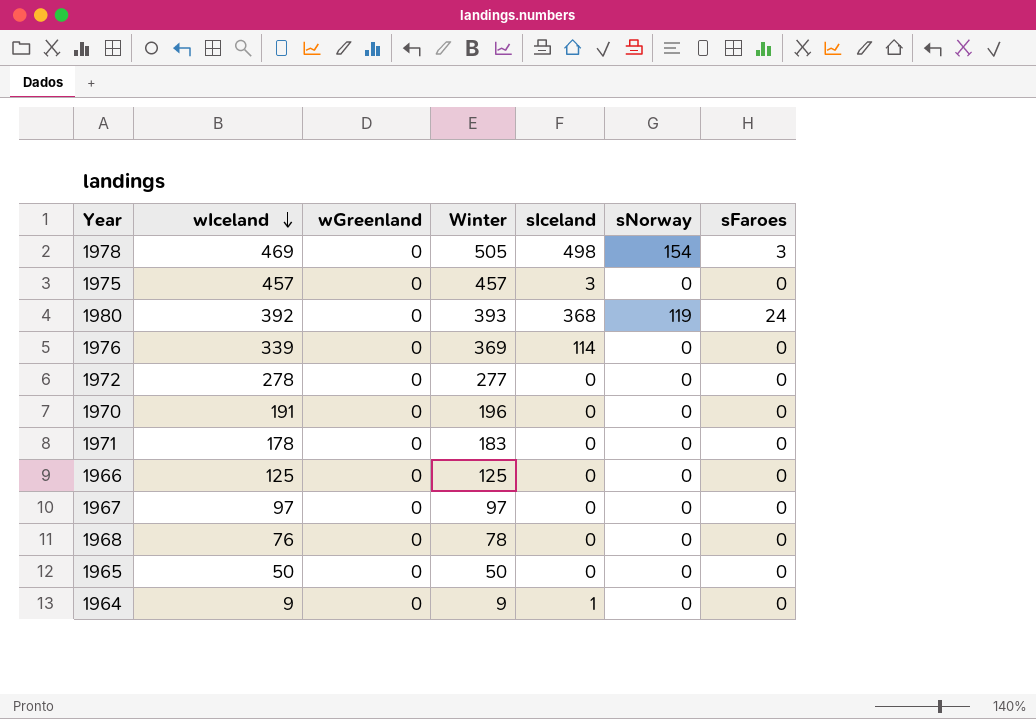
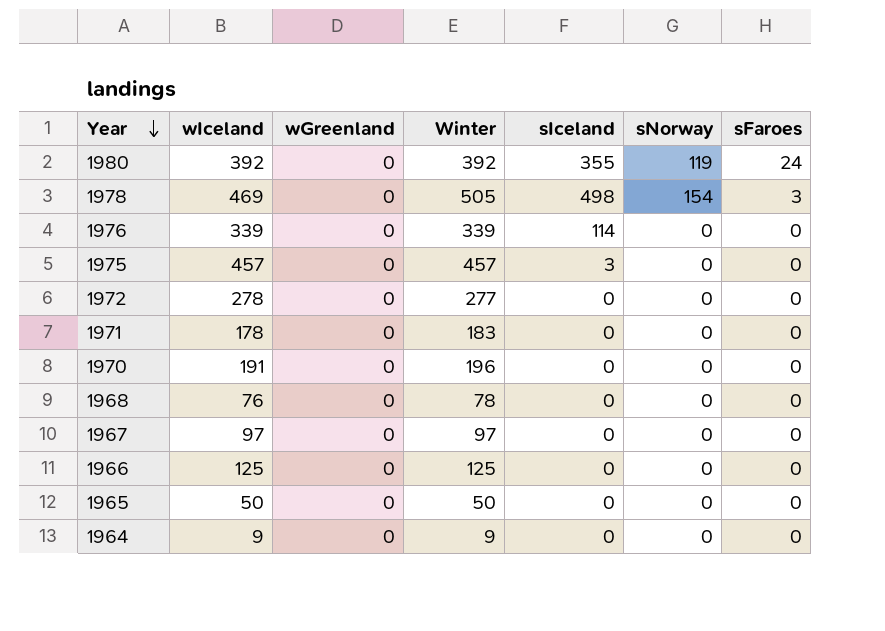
row order: wIceland descending -> Year descending
1980 | Winter: 393 -> 392
1980 | sIceland: 368 -> 355
1976 | Winter: 369 -> 339
1964 | sIceland: 1 -> 0

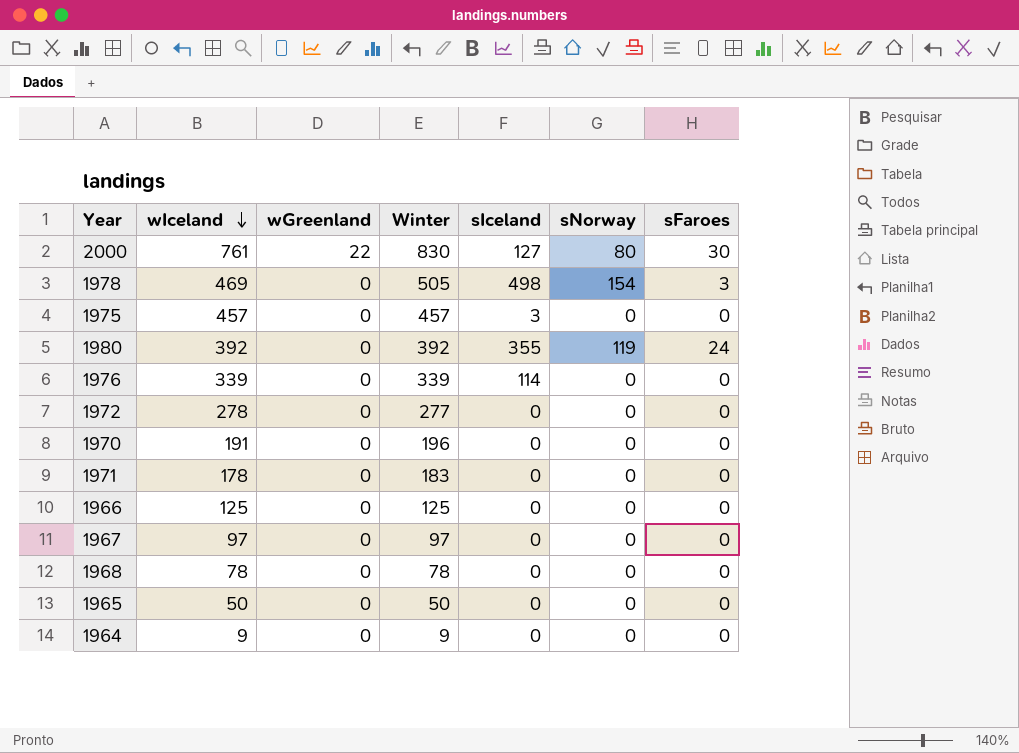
row order: Year descending -> wIceland descending
row 2000: none -> 761 | 22 | 830 | 127 | 80 | 30
1968 | wIceland: 76 -> 78

